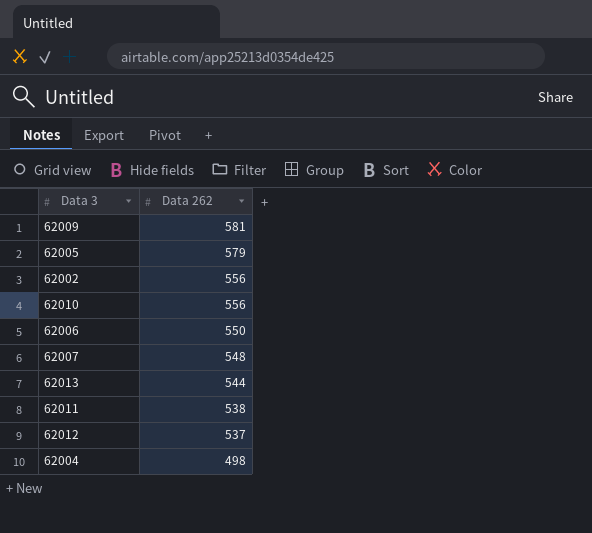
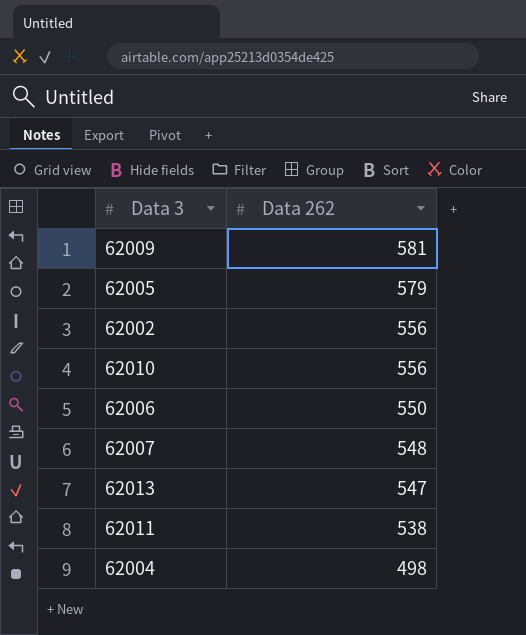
row 62012: 537 -> none
62013 | Data 262: 544 -> 547

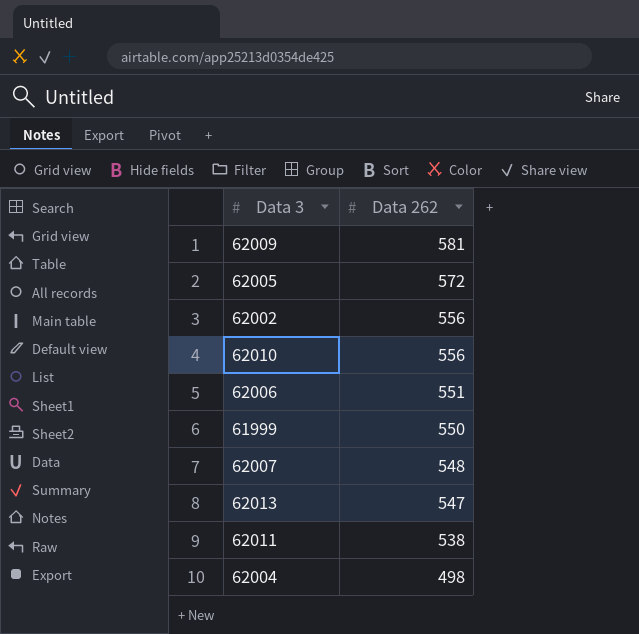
62005 | Data 262: 579 -> 572
62006 | Data 262: 550 -> 551
row 61999: none -> 550

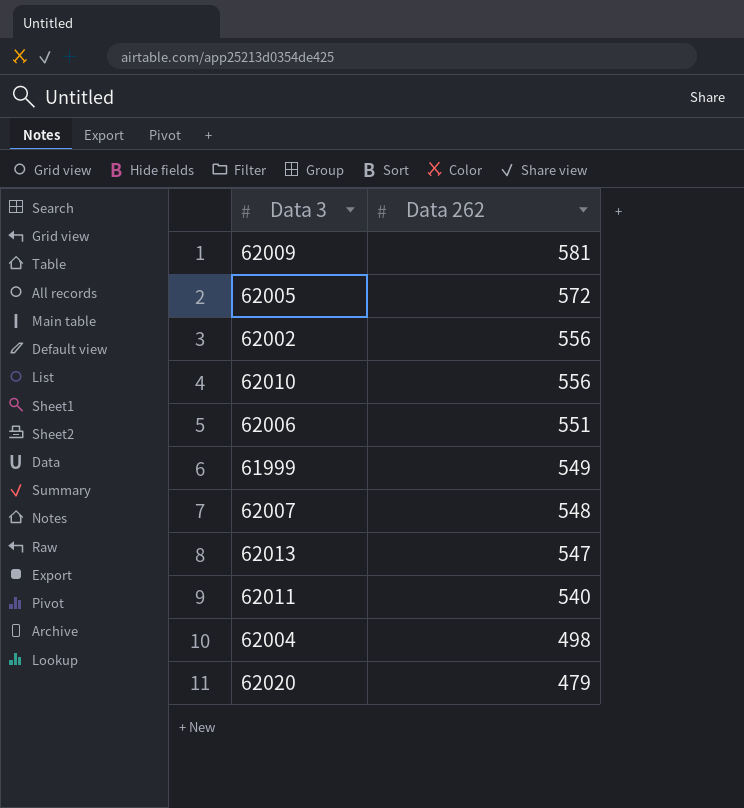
61999 | Data 262: 550 -> 549
62011 | Data 262: 538 -> 540
row 62020: none -> 479

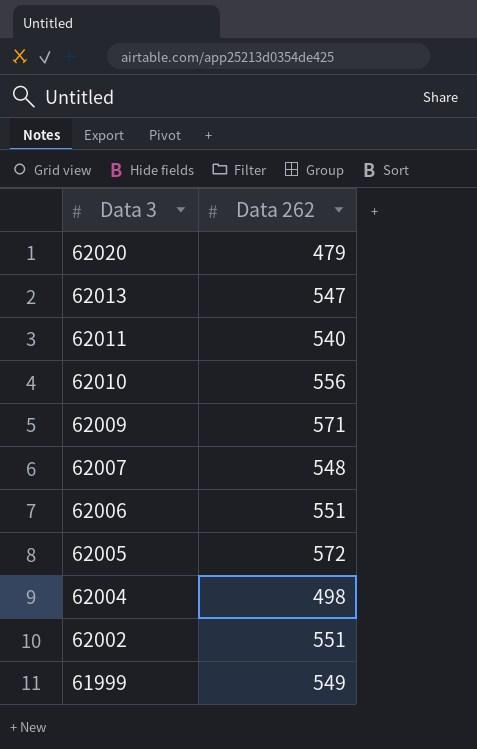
row order: Data 262 descending -> Data 3 descending
62009 | Data 262: 581 -> 571
62002 | Data 262: 556 -> 551

